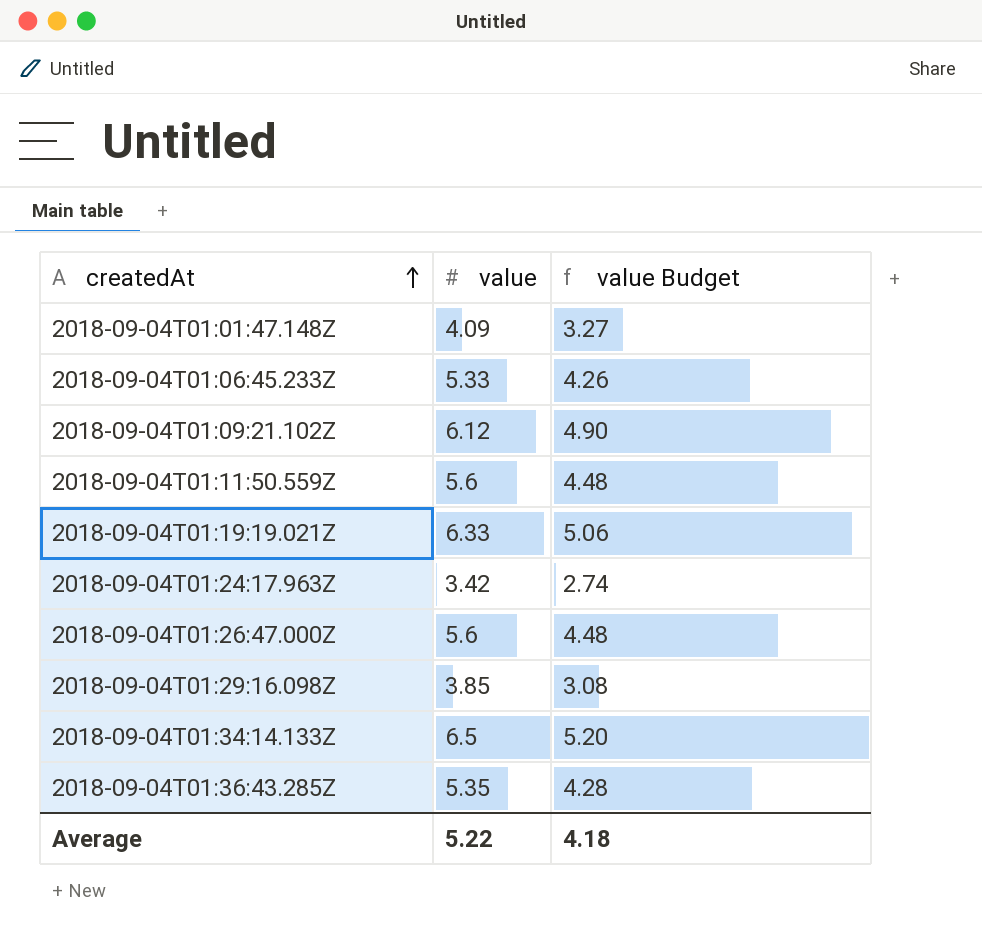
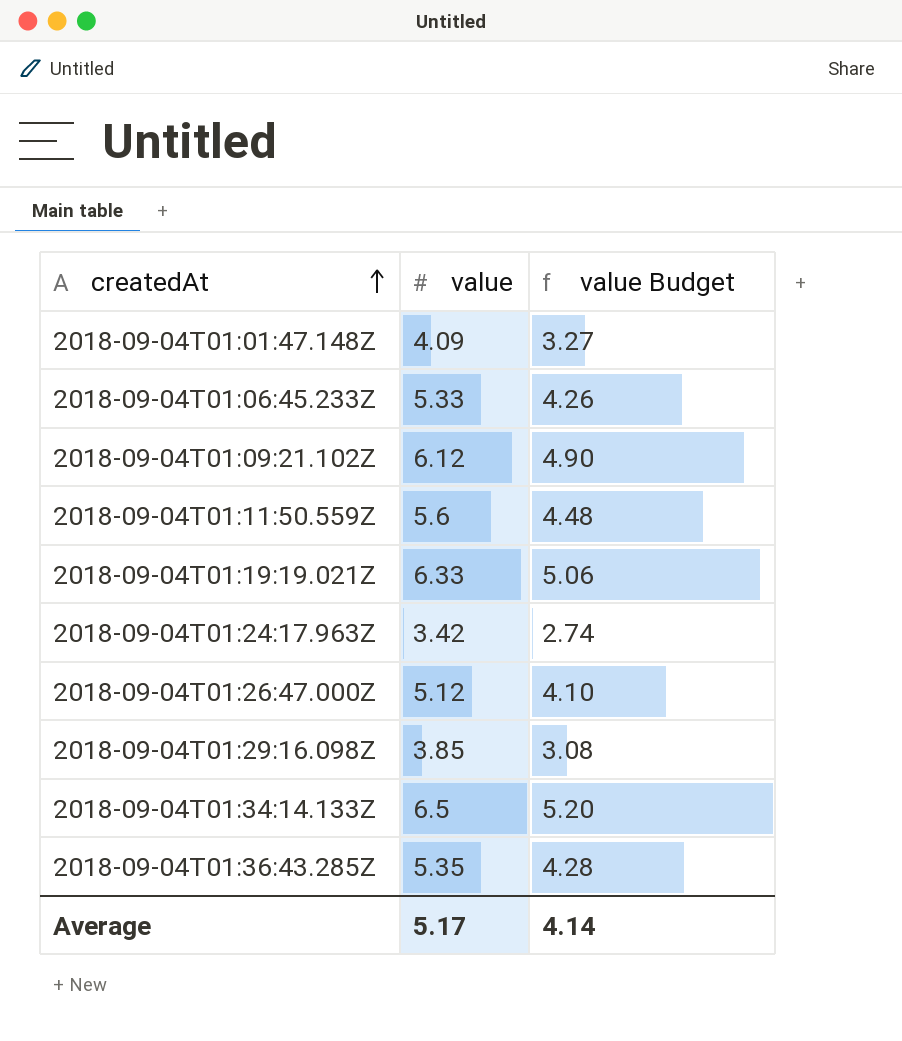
2018-09-04T01:26:47.000Z | value: 5.6 -> 5.12
2018-09-04T01:26:47.000Z | value Budget: 4.48 -> 4.10
Average | value: 5.22 -> 5.17
Average | value Budget: 4.18 -> 4.14

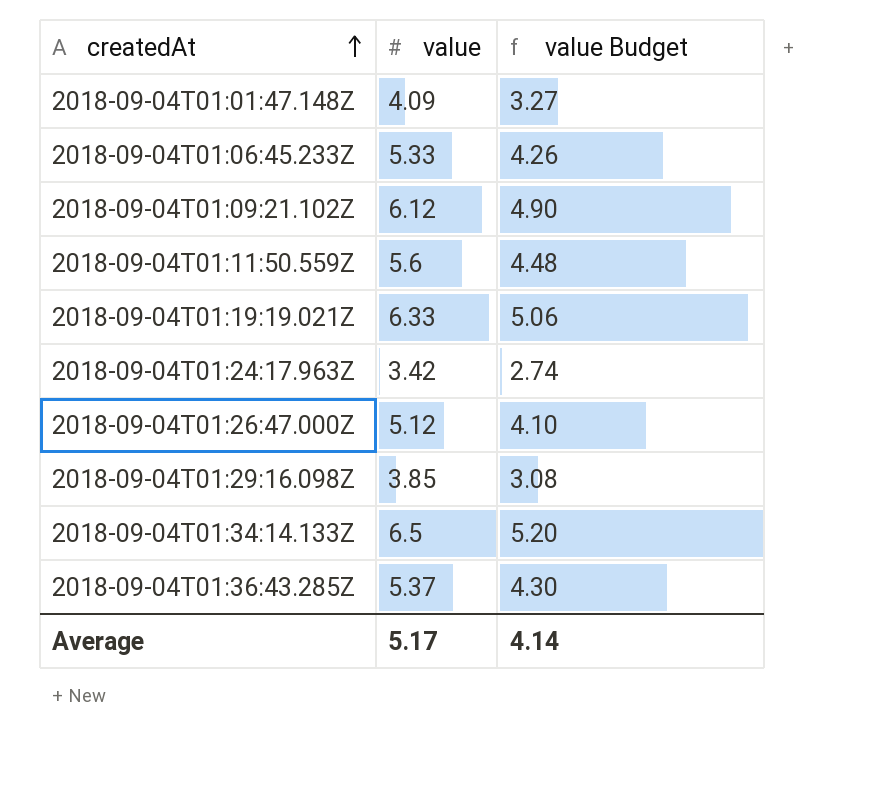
2018-09-04T01:36:43.285Z | value: 5.35 -> 5.37
2018-09-04T01:36:43.285Z | value Budget: 4.28 -> 4.30

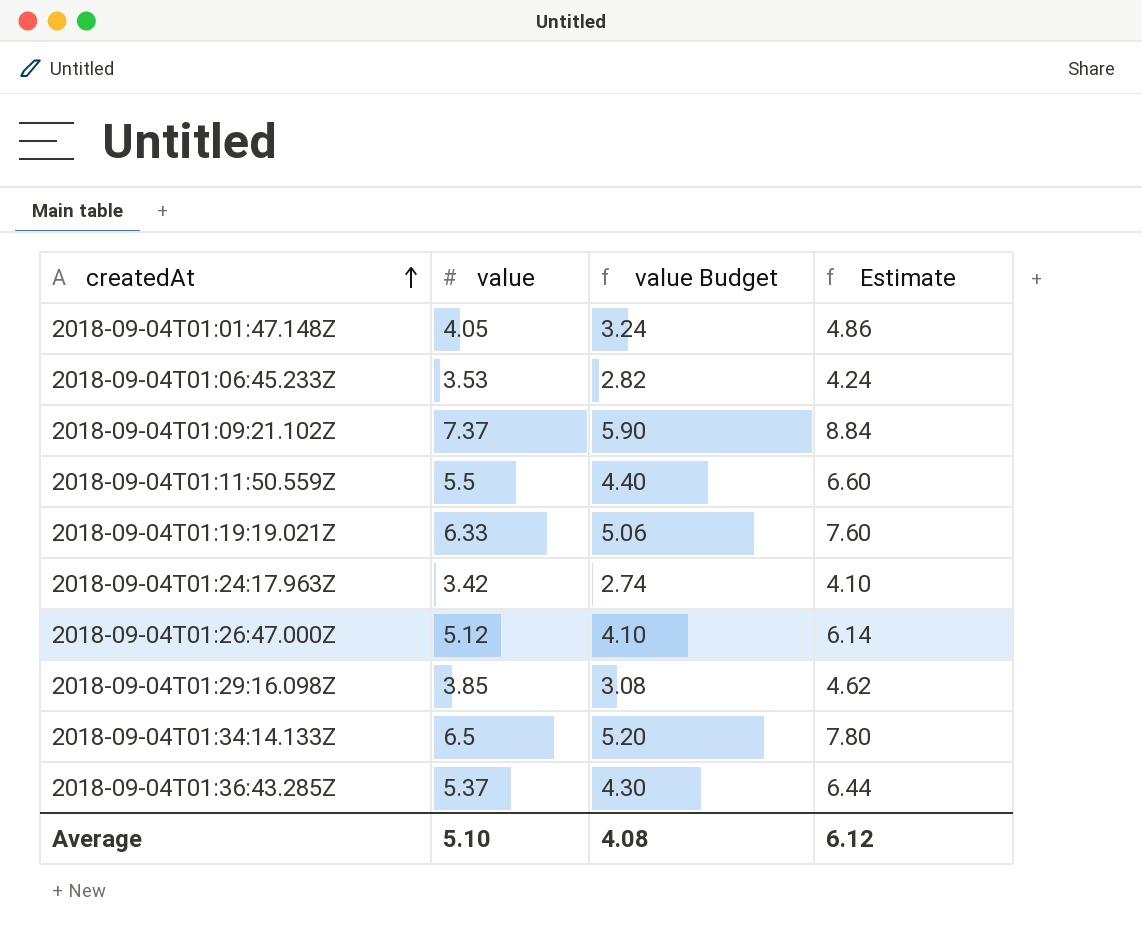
column Estimate | formula: none -> [value] * 1.2
2018-09-04T01:01:47.148Z | value: 4.09 -> 4.05
2018-09-04T01:01:47.148Z | value Budget: 3.27 -> 3.24
2018-09-04T01:06:45.233Z | value: 5.33 -> 3.53
2018-09-04T01:06:45.233Z | value Budget: 4.26 -> 2.82
2018-09-04T01:09:21.102Z | value: 6.12 -> 7.37
2018-09-04T01:09:21.102Z | value Budget: 4.90 -> 5.90
2018-09-04T01:11:50.559Z | value: 5.6 -> 5.5
2018-09-04T01:11:50.559Z | value Budget: 4.48 -> 4.40
Average | value: 5.17 -> 5.10
Average | value Budget: 4.14 -> 4.08

